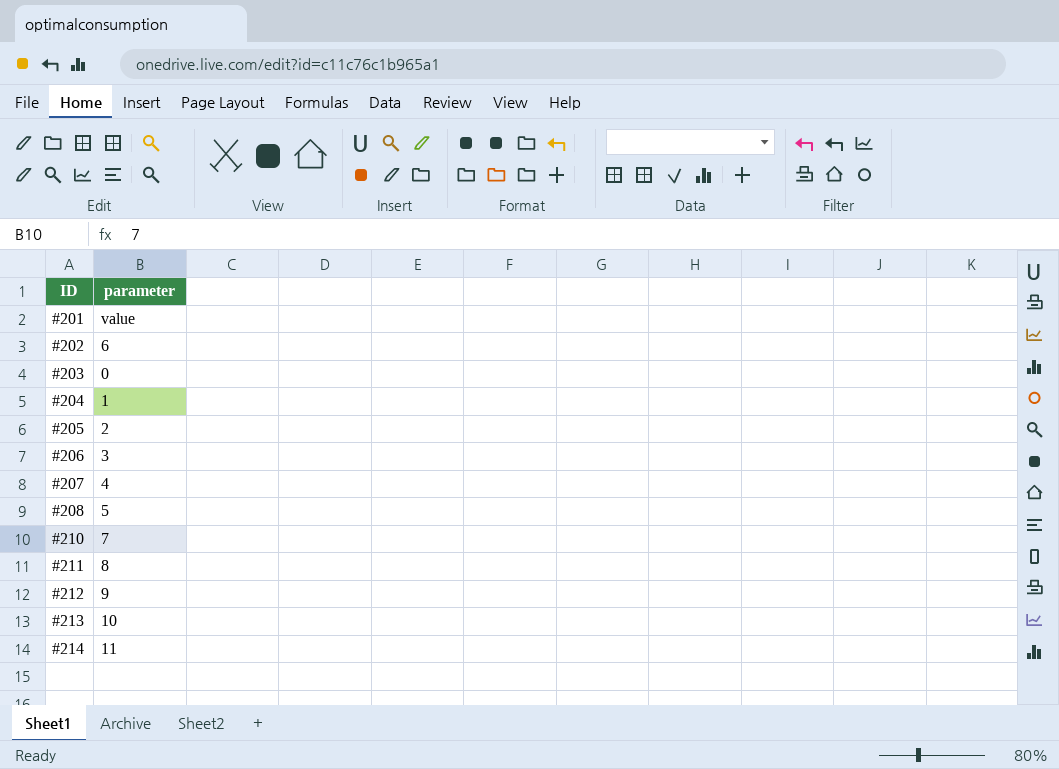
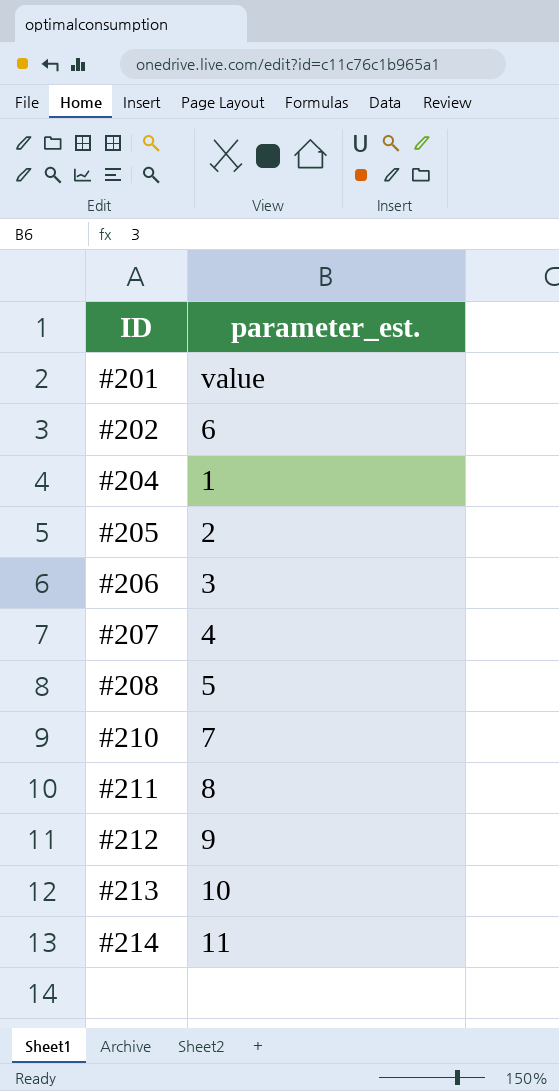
column name: parameter -> parameter_est.
row #203: 0 -> none

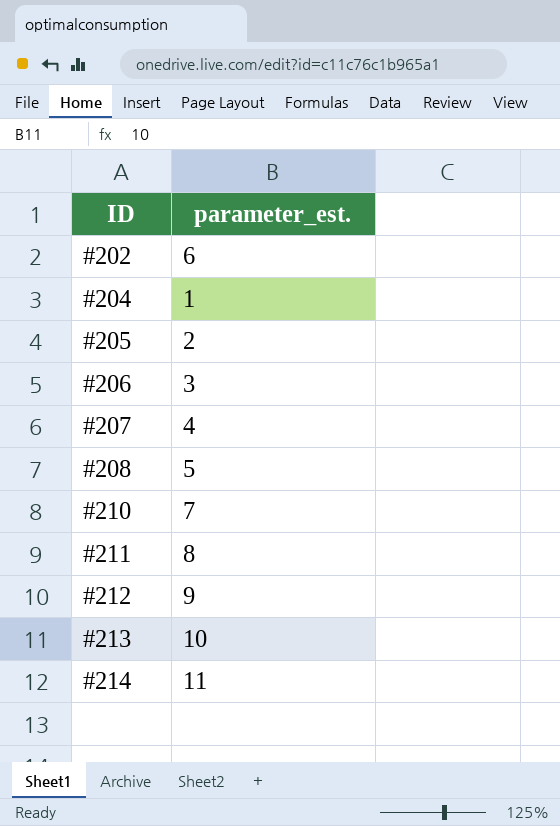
row #201: value -> none

